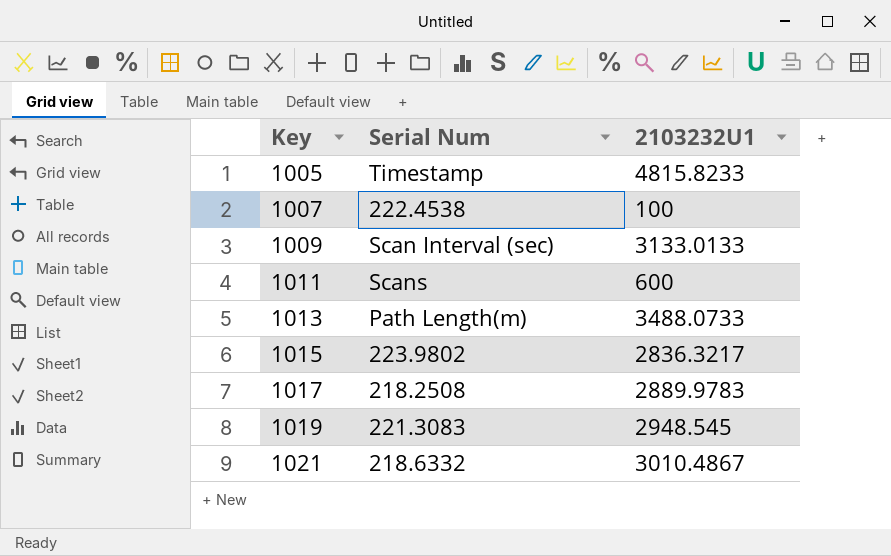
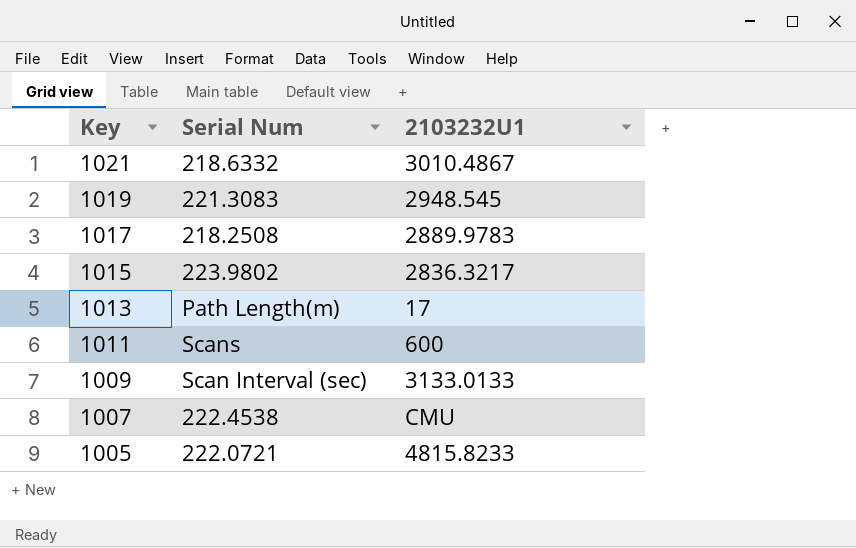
row order: Key ascending -> Key descending
1013 | 2103232U1: 3488.0733 -> 17
1007 | 2103232U1: 100 -> CMU
1005 | Serial Num: Timestamp -> 222.0721

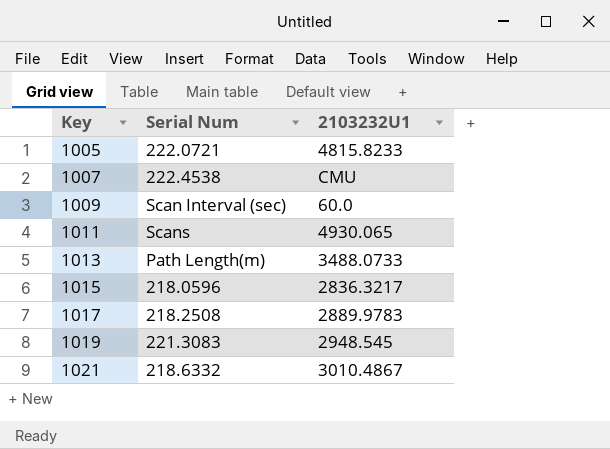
row order: Key descending -> Key ascending
1009 | 2103232U1: 3133.0133 -> 60.0
1011 | 2103232U1: 600 -> 4930.065
1013 | 2103232U1: 17 -> 3488.0733
1015 | Serial Num: 223.9802 -> 218.0596

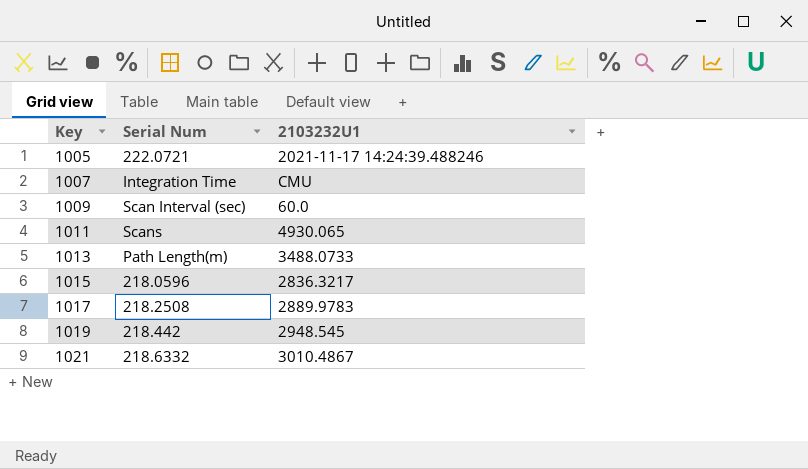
1005 | 2103232U1: 4815.8233 -> 2021-11-17 14:24:39.488246
1007 | Serial Num: 222.4538 -> Integration Time
1019 | Serial Num: 221.3083 -> 218.442

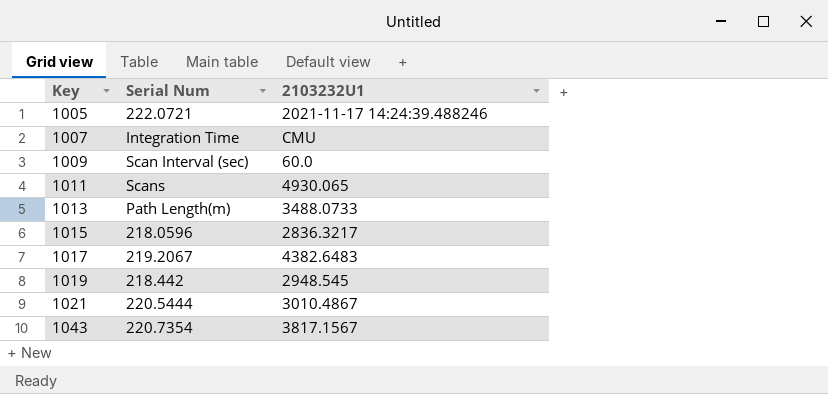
1017 | Serial Num: 218.2508 -> 219.2067
1017 | 2103232U1: 2889.9783 -> 4382.6483
1021 | Serial Num: 218.6332 -> 220.5444
row 1043: none -> 220.7354 | 3817.1567

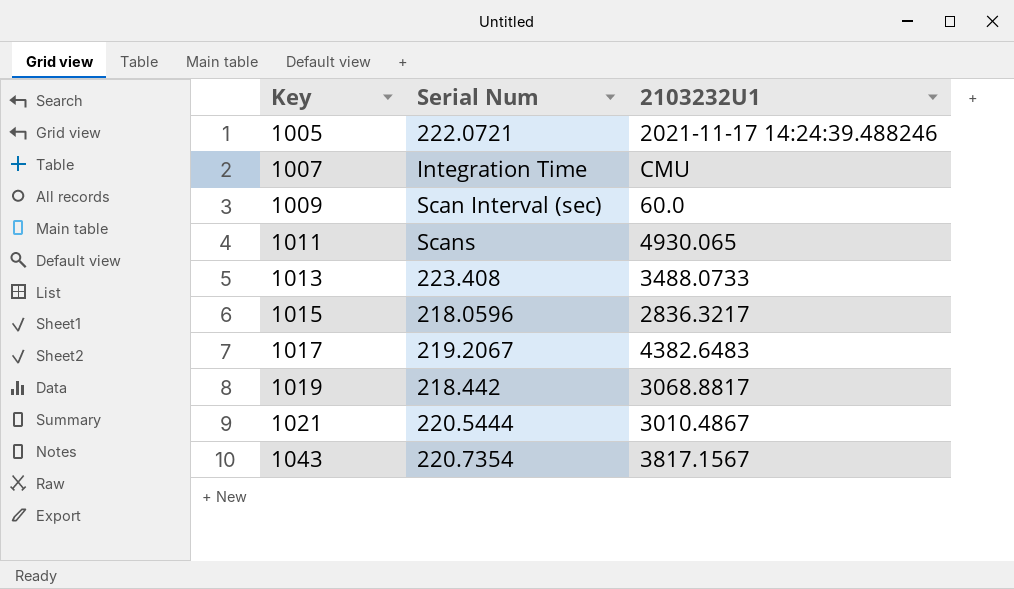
1013 | Serial Num: Path Length(m) -> 223.408
1019 | 2103232U1: 2948.545 -> 3068.8817

